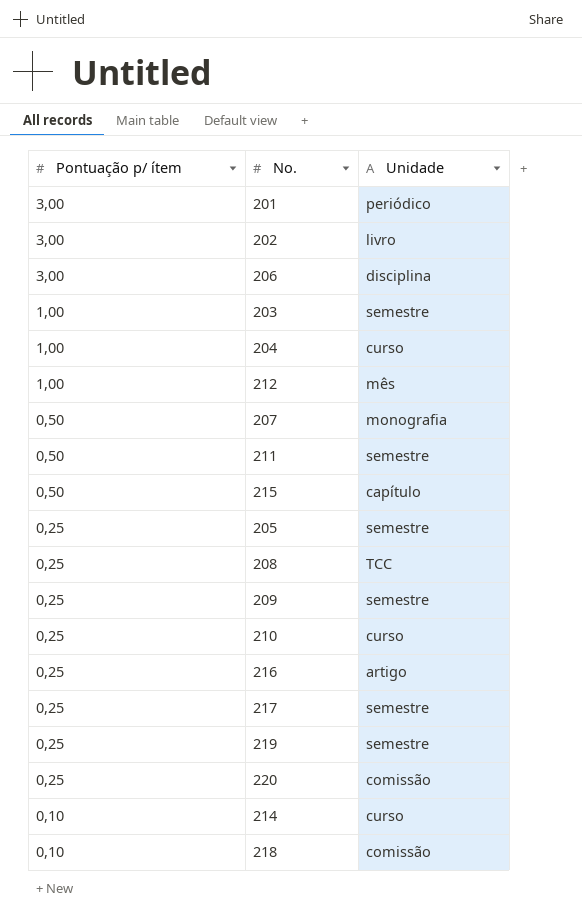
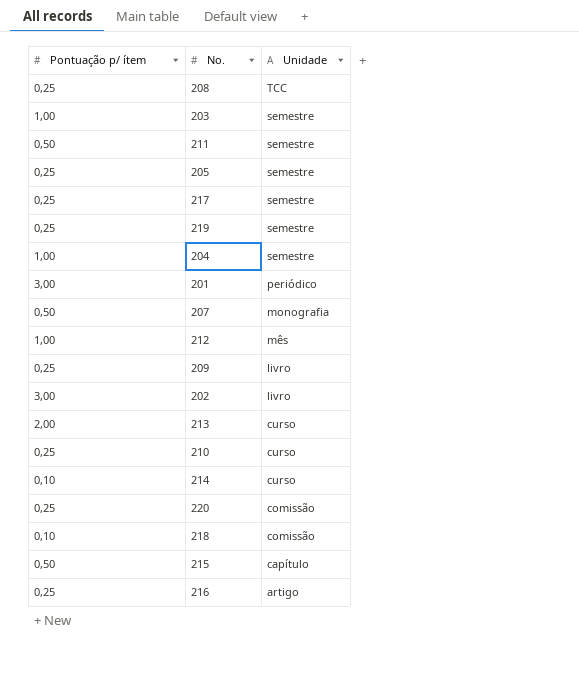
row order: Pontuação p/ ítem descending -> Unidade descending
row 206: 3,00 | disciplina -> none
204 | Unidade: curso -> semestre
209 | Unidade: semestre -> livro
row 213: none -> 2,00 | curso

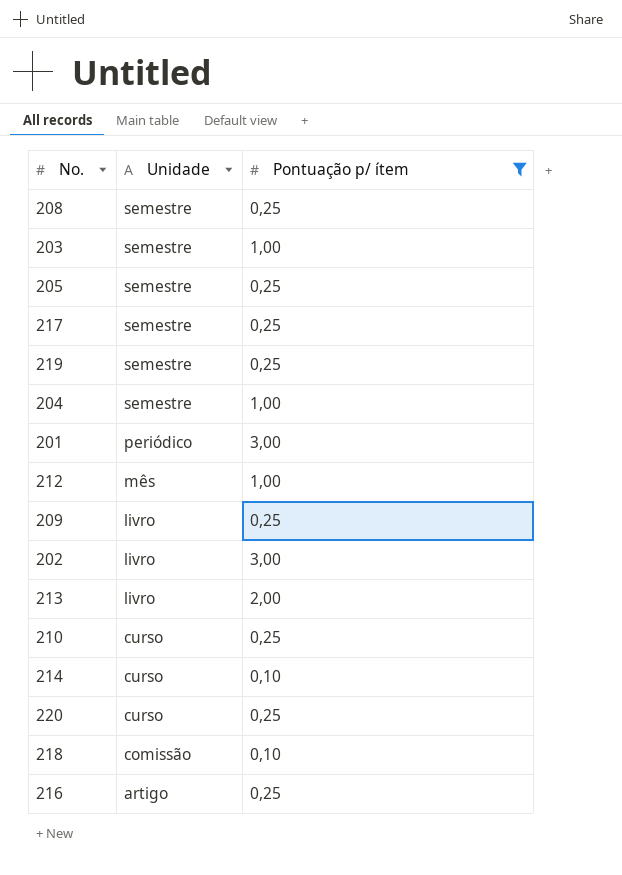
filter: none -> Pontuação p/ ítem != 0,50
column Pontuação p/ ítem | position: 1 -> 3
208 | Unidade: TCC -> semestre
213 | Unidade: curso -> livro
220 | Unidade: comissão -> curso

